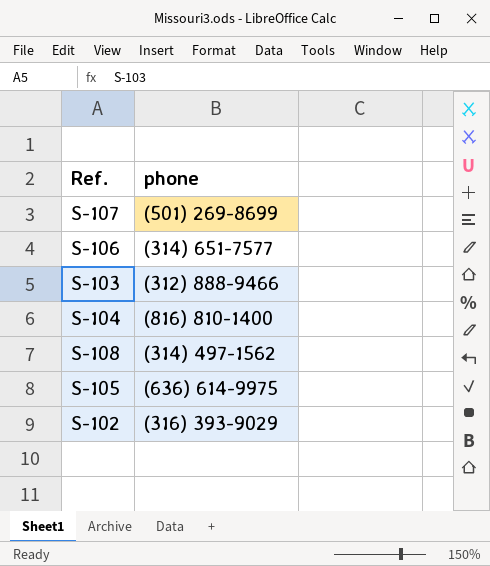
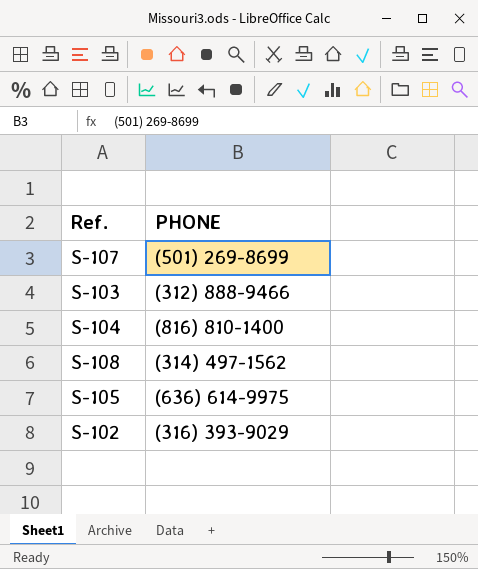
column name: phone -> PHONE
row S-106: (314) 651-7577 -> none

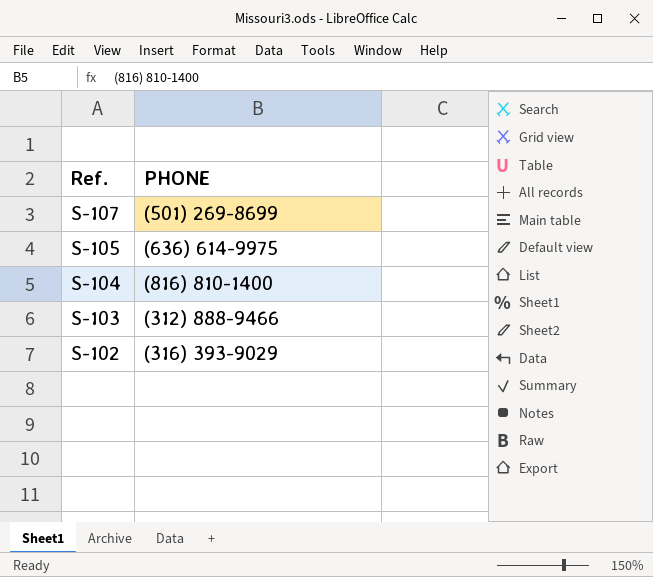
row order: none -> Ref. descending
row S-108: (314) 497-1562 -> none

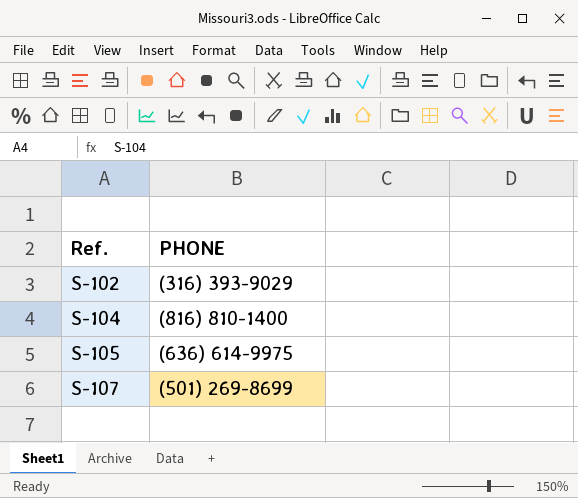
row order: Ref. descending -> Ref. ascending
row S-103: (312) 888-9466 -> none

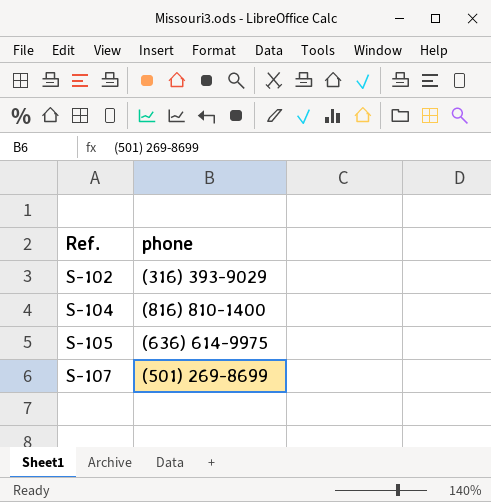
column name: PHONE -> phone

